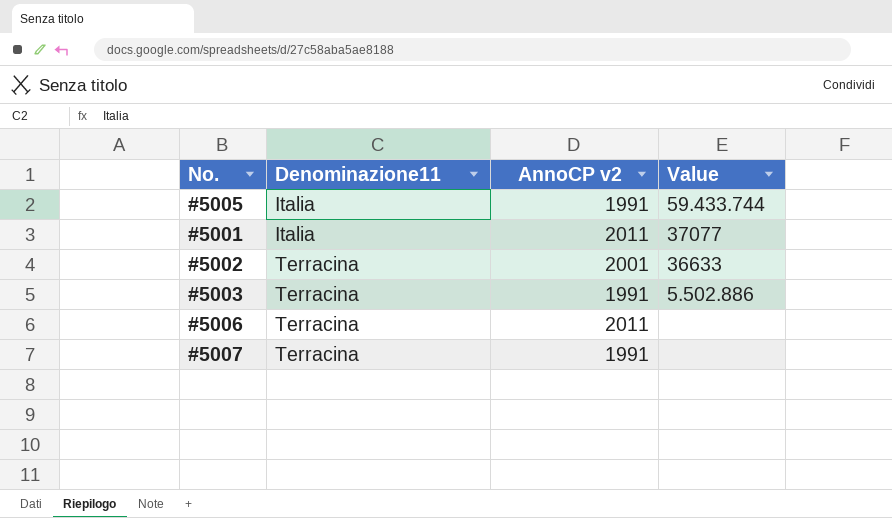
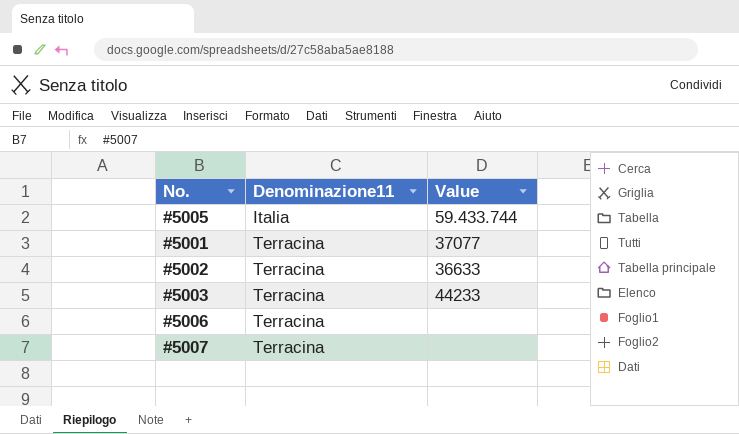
column AnnoCP v2 | position: 3 -> none
#5001 | Denominazione11: Italia -> Terracina
#5003 | Value: 5.502.886 -> 44233

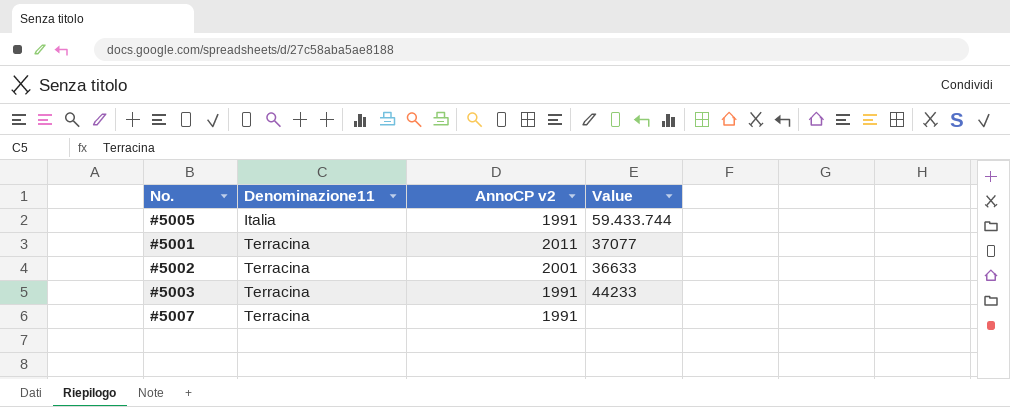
column AnnoCP v2 | position: none -> 3
row #5006: Terracina | none -> none

